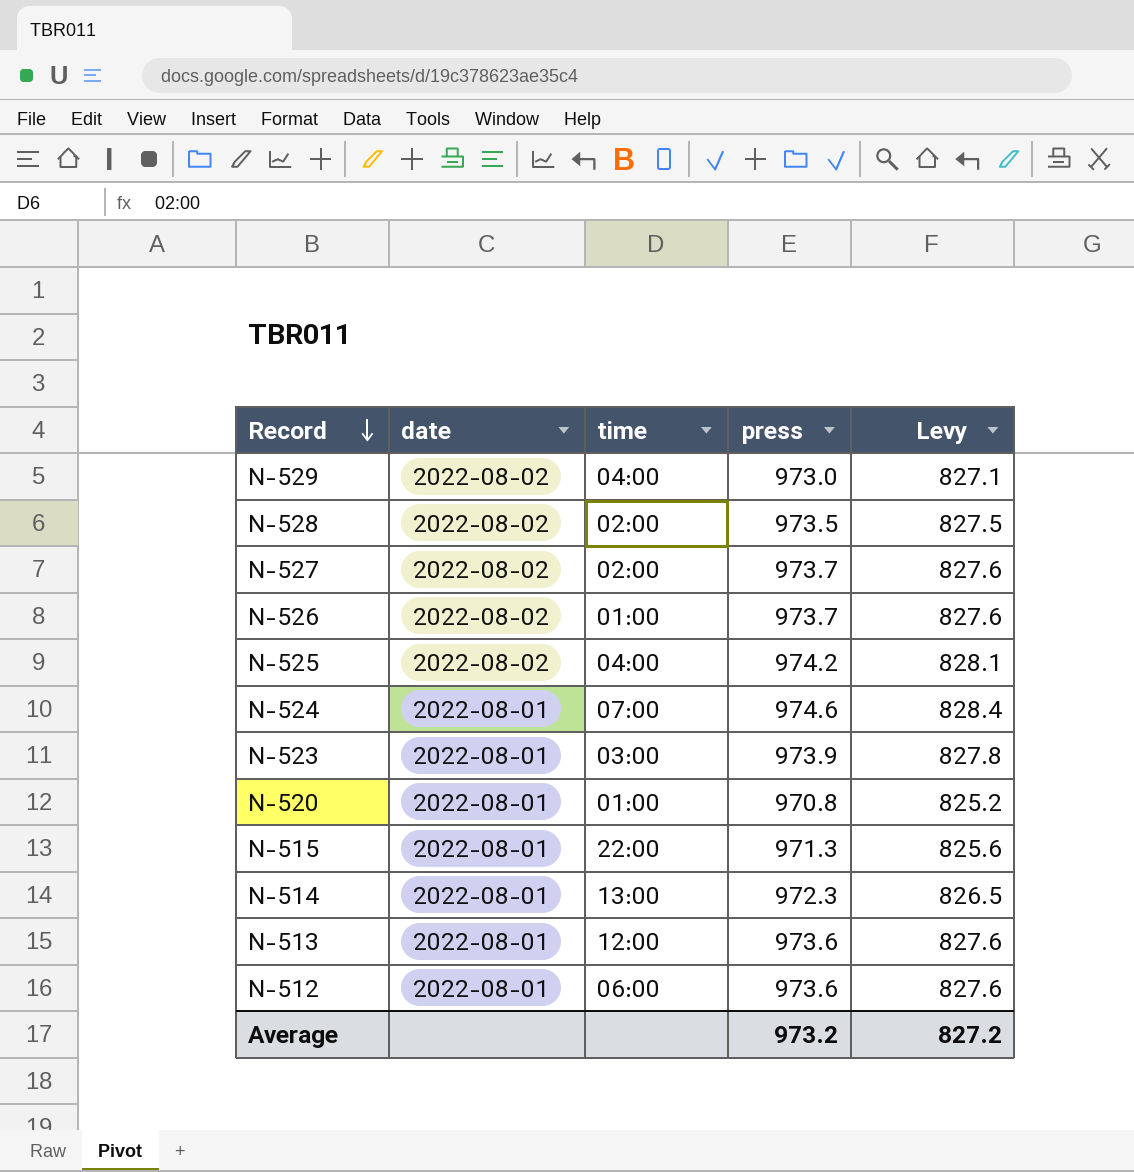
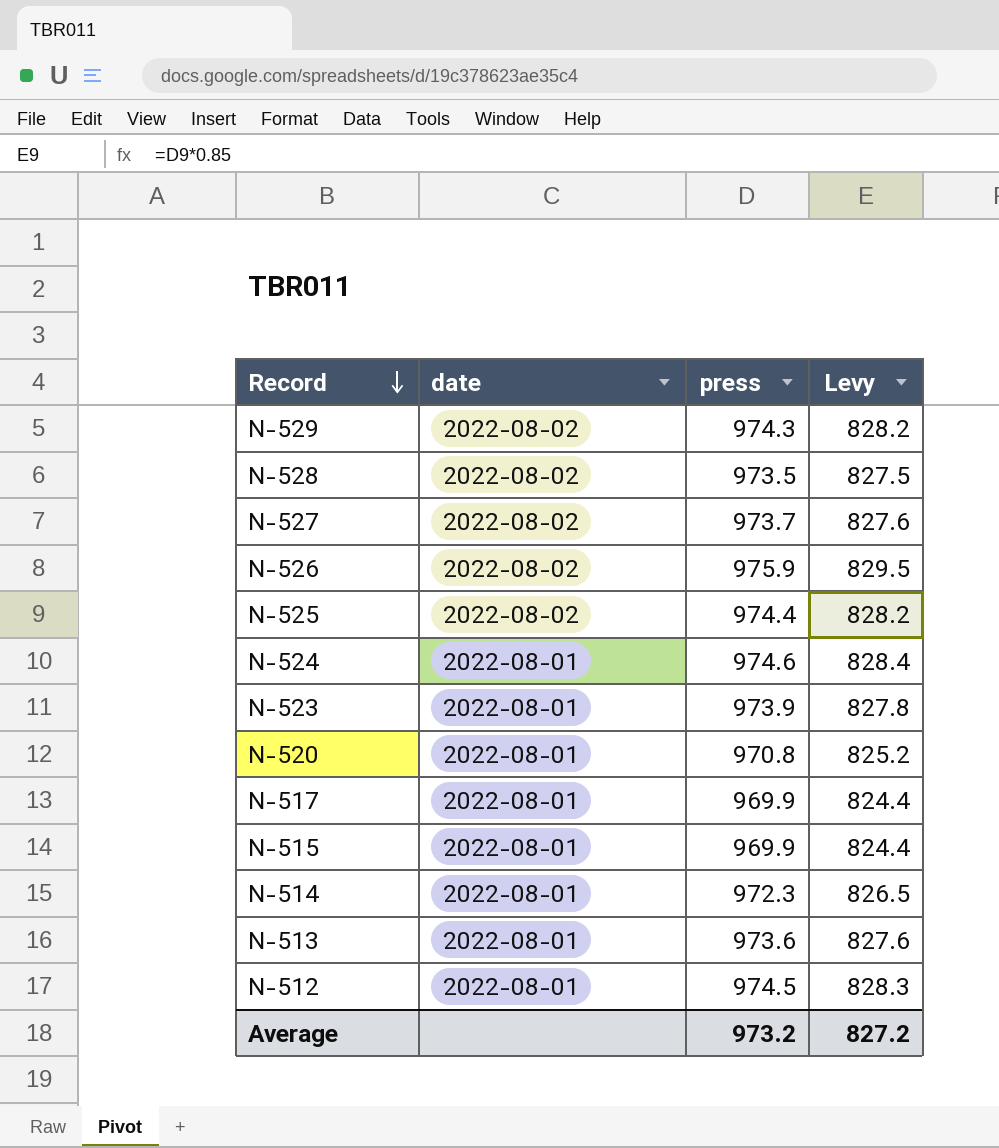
column time | position: 3 -> none
N-529 | press: 973.0 -> 974.3
N-529 | Levy: 827.1 -> 828.2
N-526 | press: 973.7 -> 975.9
N-526 | Levy: 827.6 -> 829.5
N-525 | press: 974.2 -> 974.4
N-525 | Levy: 828.1 -> 828.2
row N-517: none -> 2022-08-01 | 969.9 | 824.4
N-515 | press: 971.3 -> 969.9
N-515 | Levy: 825.6 -> 824.4
N-512 | press: 973.6 -> 974.5
N-512 | Levy: 827.6 -> 828.3

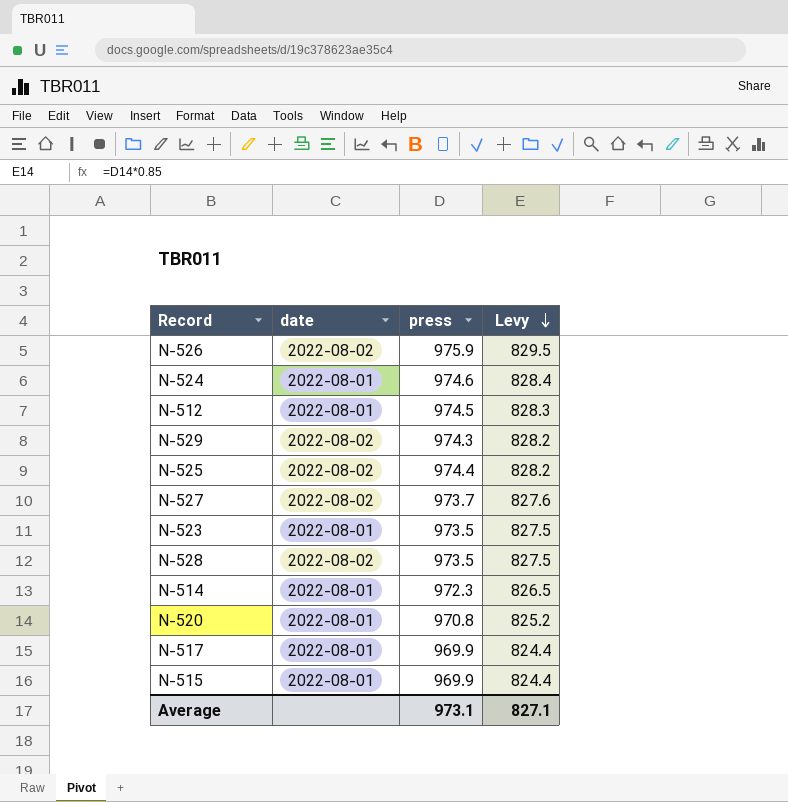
row order: Record descending -> Levy descending
row N-513: 2022-08-01 | 973.6 | 827.6 -> none
N-523 | press: 973.9 -> 973.5
N-523 | Levy: 827.8 -> 827.5
Average | press: 973.2 -> 973.1
Average | Levy: 827.2 -> 827.1

